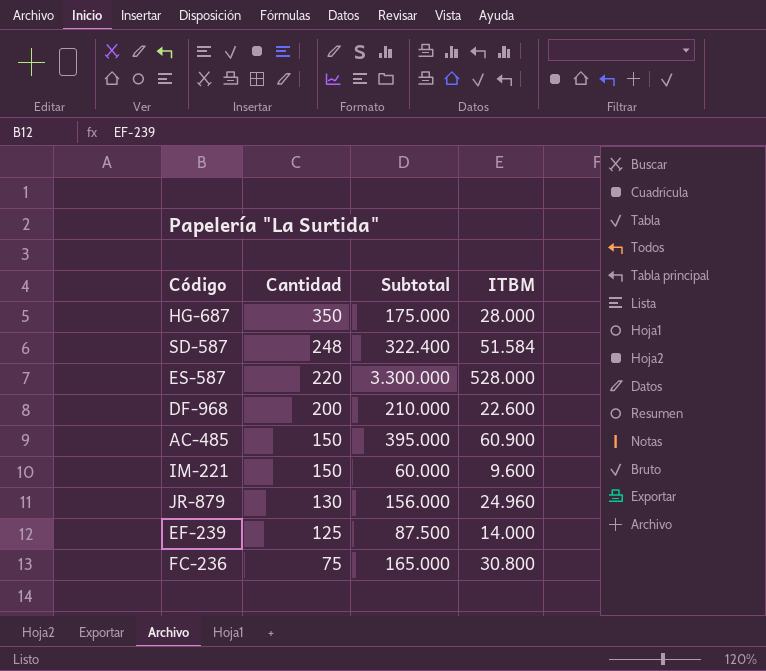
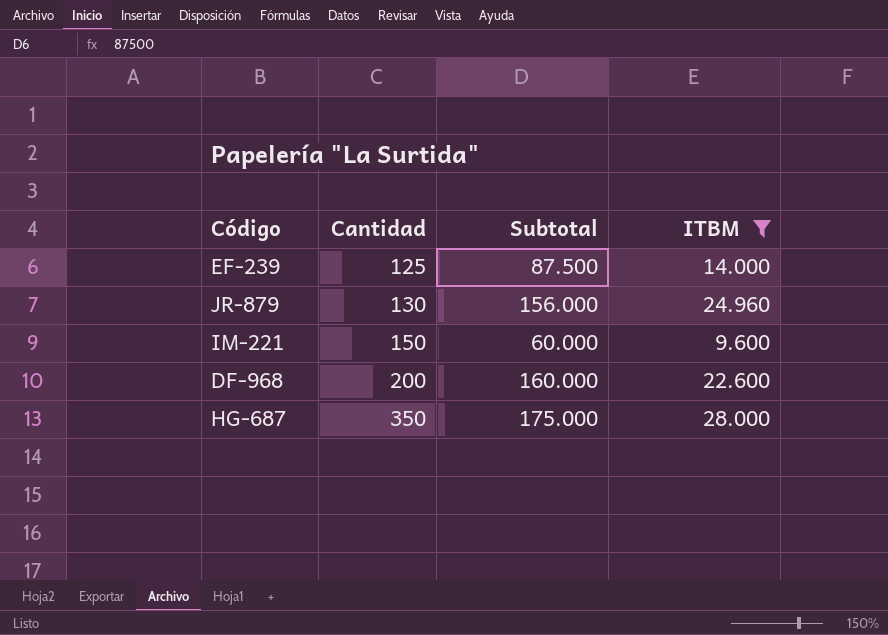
filter: none -> ITBM <= 28.000
row order: Cantidad descending -> Cantidad ascending
DF-968 | Subtotal: 210.000 -> 160.000

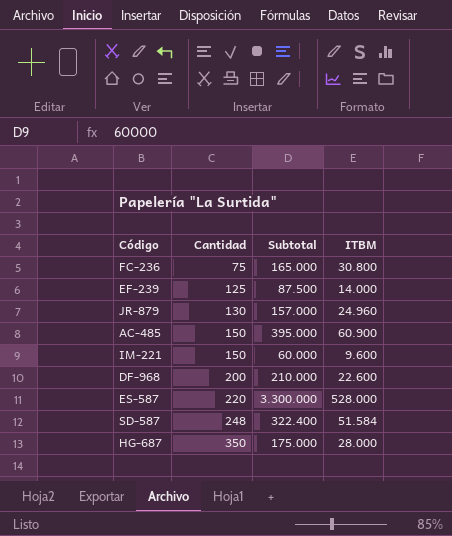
filter: ITBM <= 28.000 -> none
JR-879 | Subtotal: 156.000 -> 157.000
DF-968 | Subtotal: 160.000 -> 210.000

